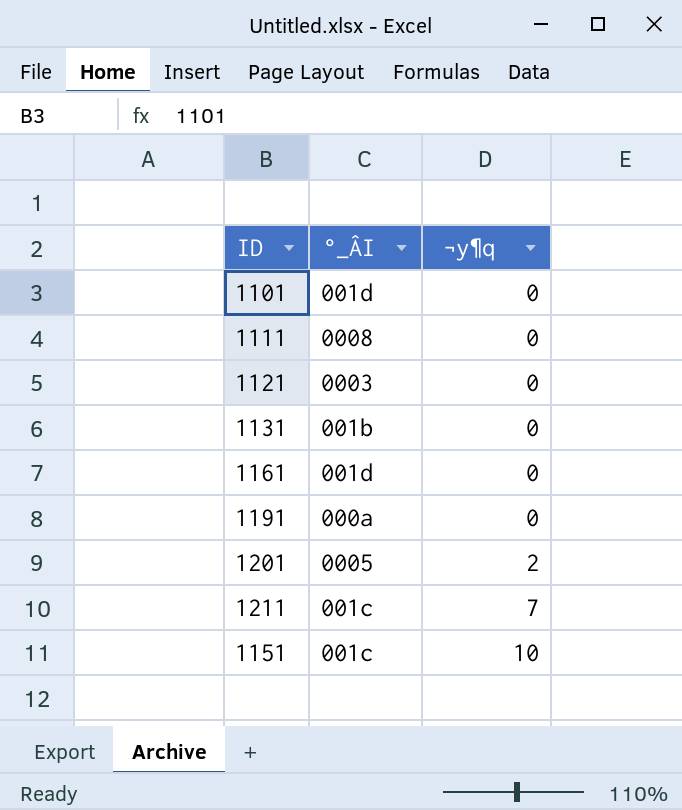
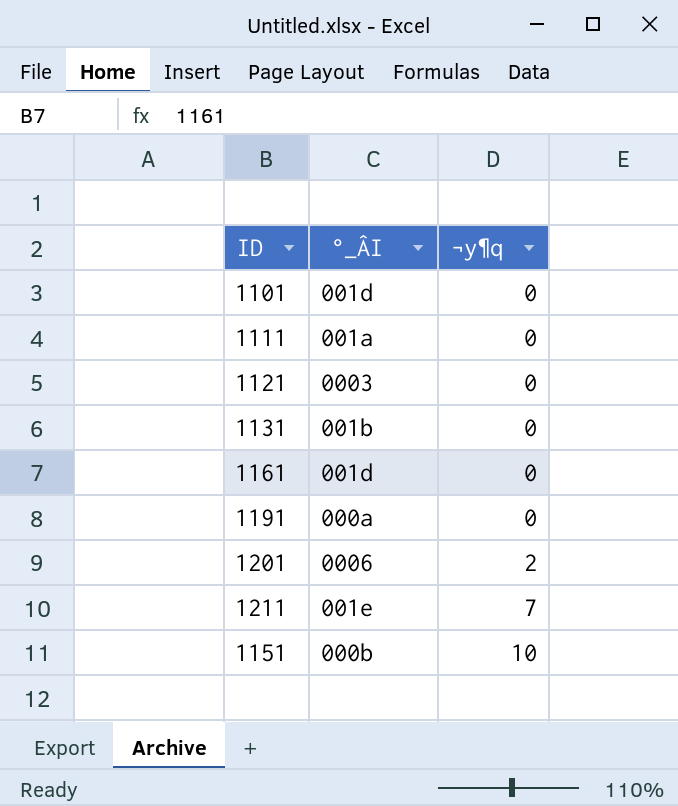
1111 | °_ÂI: 0008 -> 001a
1201 | °_ÂI: 0005 -> 0006
1211 | °_ÂI: 001c -> 001e
1151 | °_ÂI: 001c -> 000b

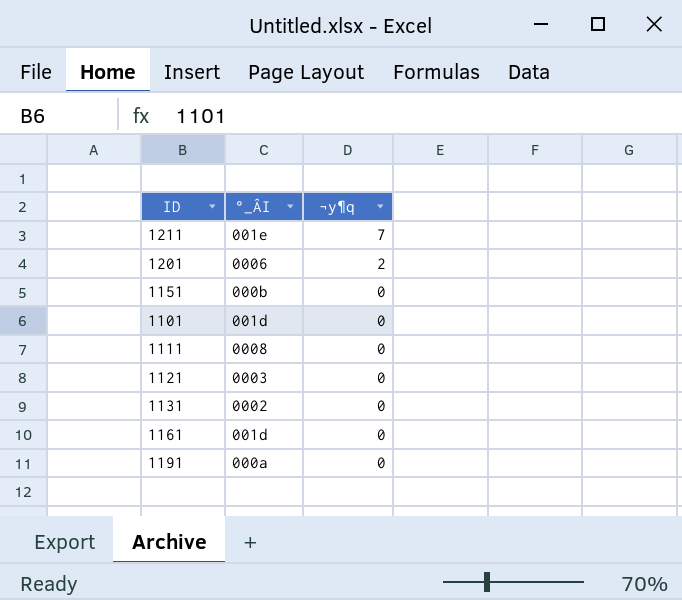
row order: ¬y¶q ascending -> ¬y¶q descending
1151 | ¬y¶q: 10 -> 0
1111 | °_ÂI: 001a -> 0008
1131 | °_ÂI: 001b -> 0002

